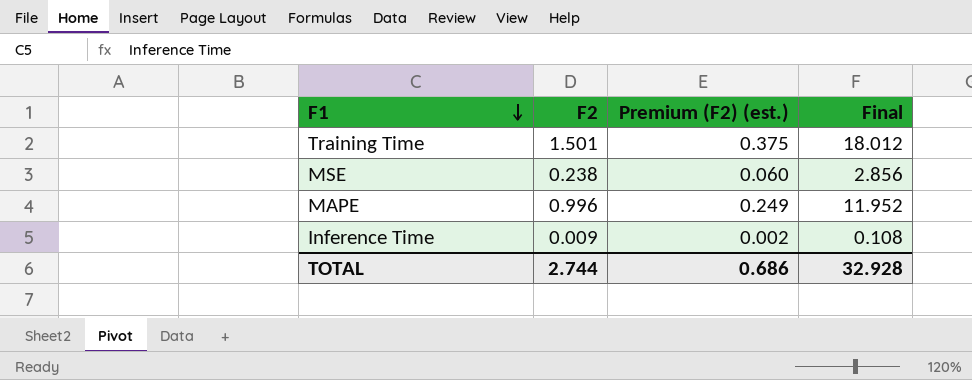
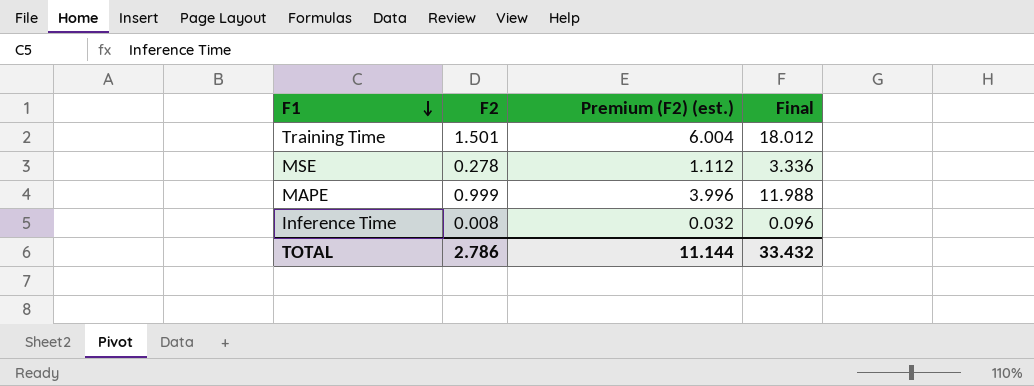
column Premium (F2) (est.) | formula: [F2] * 0.25 -> [F2] * 4
MSE | F2: 0.238 -> 0.278
MSE | Final: 2.856 -> 3.336
MAPE | F2: 0.996 -> 0.999
MAPE | Final: 11.952 -> 11.988
Inference Time | F2: 0.009 -> 0.008
Inference Time | Final: 0.108 -> 0.096
TOTAL | F2: 2.744 -> 2.786
TOTAL | Premium (F2) (est.): 0.686 -> 11.144
TOTAL | Final: 32.928 -> 33.432

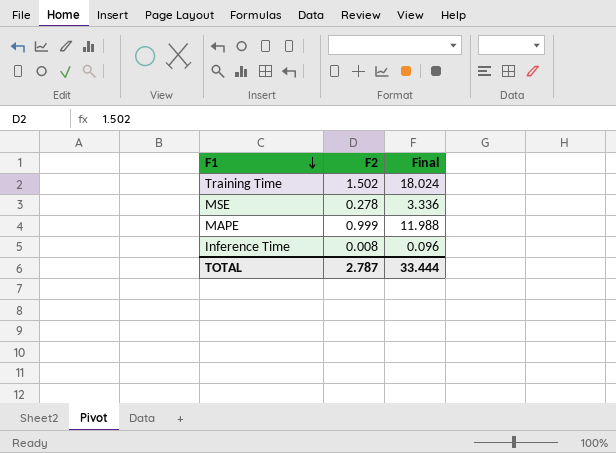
column Premium (F2) (est.) | formula: [F2] * 4 -> none
Training Time | F2: 1.501 -> 1.502
Training Time | Final: 18.012 -> 18.024
TOTAL | F2: 2.786 -> 2.787
TOTAL | Final: 33.432 -> 33.444

